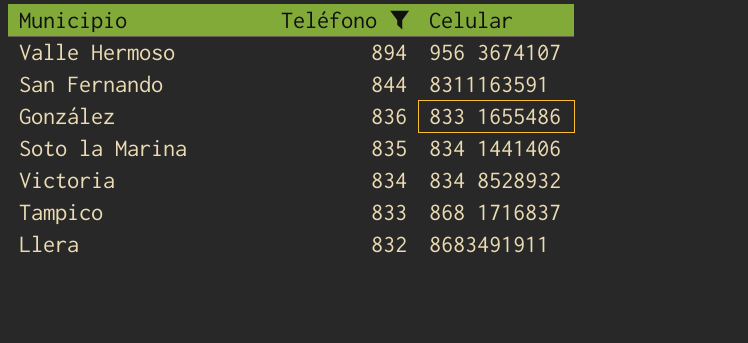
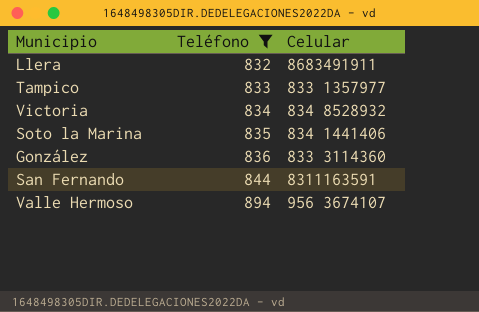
row order: Teléfono descending -> Teléfono ascending
Tampico | Celular: 868 1716837 -> 833 1357977
González | Celular: 833 1655486 -> 833 3114360

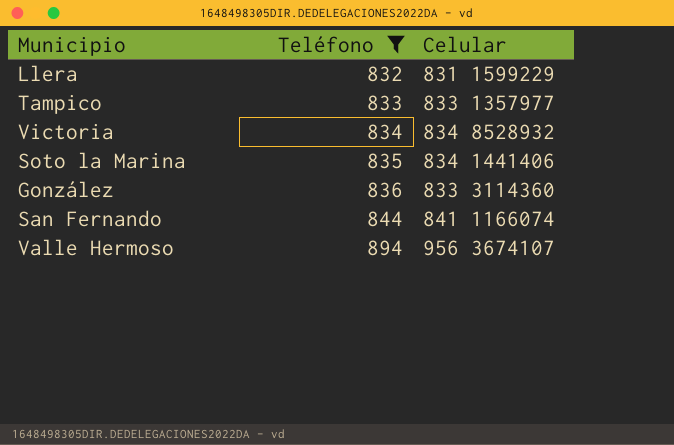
Llera | Celular: 8683491911 -> 831 1599229
San Fernando | Celular: 8311163591 -> 841 1166074

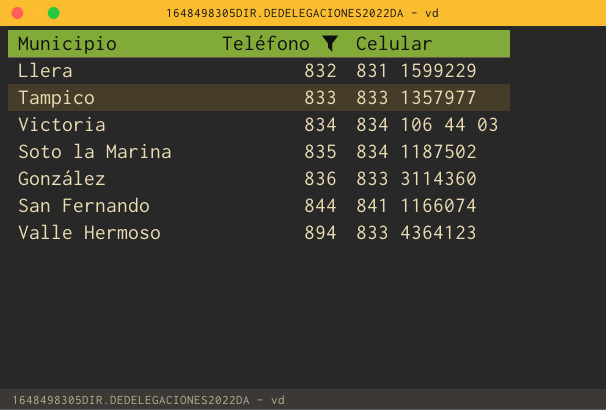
Victoria | Celular: 834 8528932 -> 834 106 44 03
Soto la Marina | Celular: 834 1441406 -> 834 1187502
Valle Hermoso | Celular: 956 3674107 -> 833 4364123

